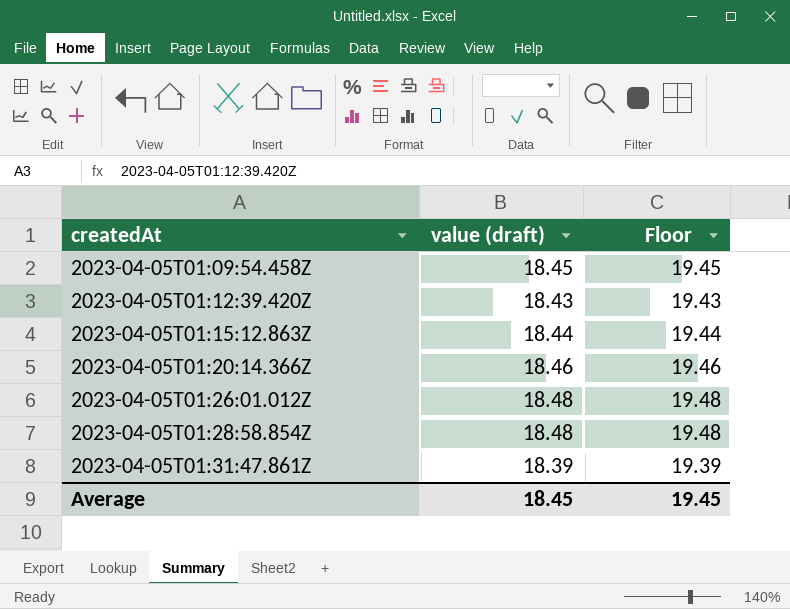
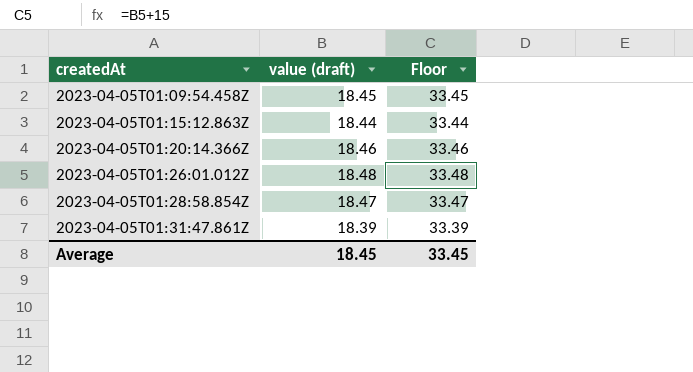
column Floor | formula: [value (draft)] + 1 -> [value (draft)] + 15
row 2023-04-05T01:12:39.420Z: 18.43 | 19.43 -> none
2023-04-05T01:28:58.854Z | value (draft): 18.48 -> 18.47
Average | Floor: 19.45 -> 33.45

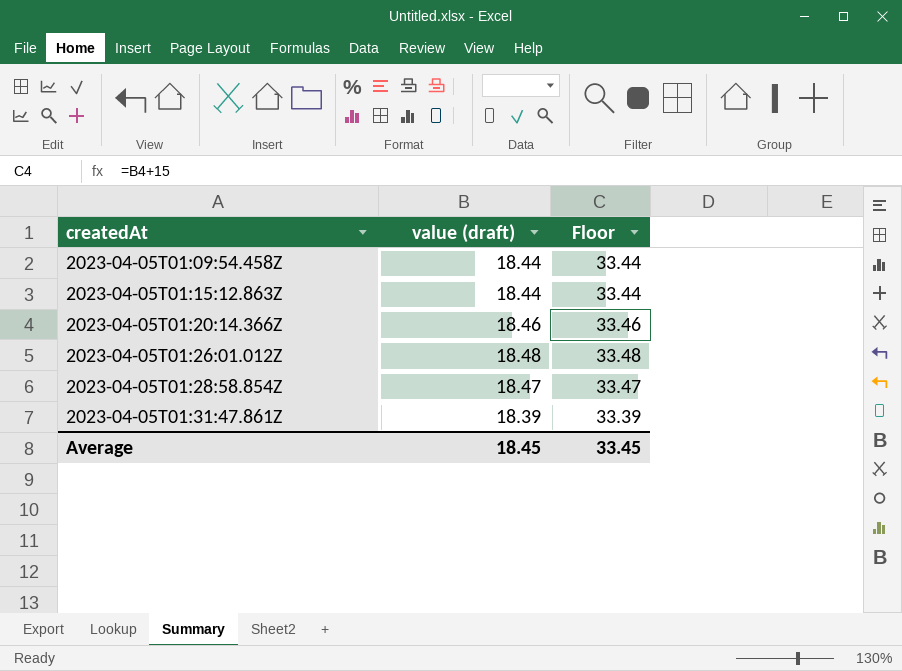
2023-04-05T01:09:54.458Z | value (draft): 18.45 -> 18.44
2023-04-05T01:09:54.458Z | Floor: 33.45 -> 33.44

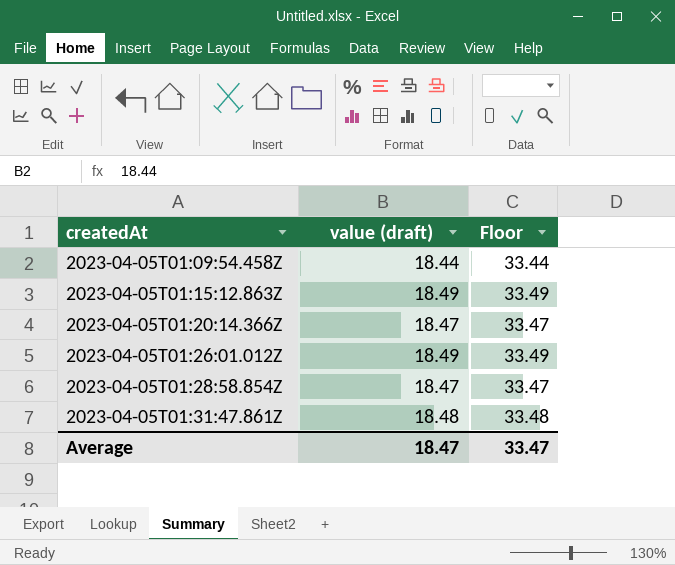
2023-04-05T01:15:12.863Z | value (draft): 18.44 -> 18.49
2023-04-05T01:15:12.863Z | Floor: 33.44 -> 33.49
2023-04-05T01:20:14.366Z | value (draft): 18.46 -> 18.47
2023-04-05T01:20:14.366Z | Floor: 33.46 -> 33.47
2023-04-05T01:26:01.012Z | value (draft): 18.48 -> 18.49
2023-04-05T01:26:01.012Z | Floor: 33.48 -> 33.49
2023-04-05T01:31:47.861Z | value (draft): 18.39 -> 18.48
2023-04-05T01:31:47.861Z | Floor: 33.39 -> 33.48
Average | value (draft): 18.45 -> 18.47
Average | Floor: 33.45 -> 33.47

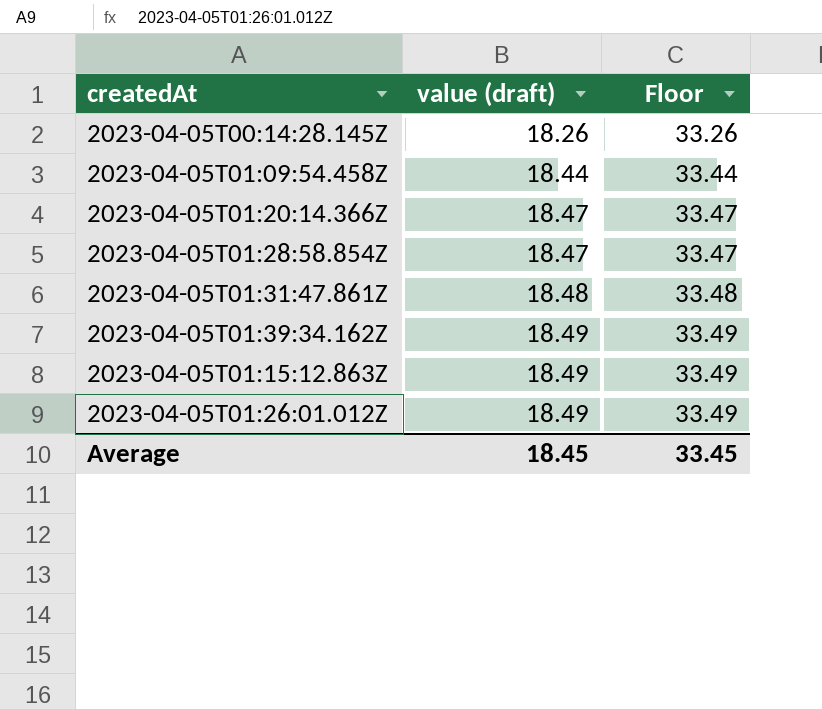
row order: createdAt ascending -> value (draft) ascending
row 2023-04-05T00:14:28.145Z: none -> 18.26 | 33.26
row 2023-04-05T01:39:34.162Z: none -> 18.49 | 33.49
Average | value (draft): 18.47 -> 18.45
Average | Floor: 33.47 -> 33.45

